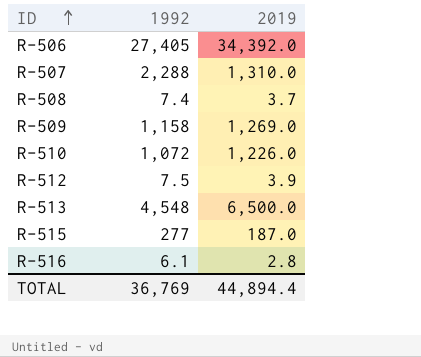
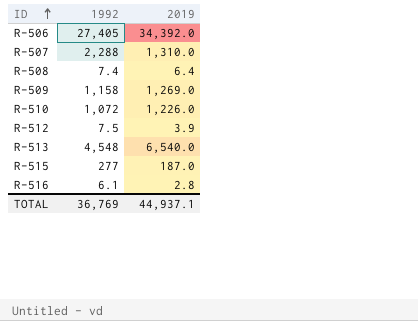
R-508 | 2019: 3.7 -> 6.4
R-513 | 2019: 6,500.0 -> 6,540.0
TOTAL | 2019: 44,894.4 -> 44,937.1

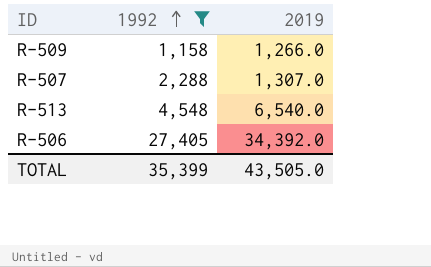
filter: none -> 1992 >= 1,158
row order: ID ascending -> 1992 ascending
R-509 | 2019: 1,269.0 -> 1,266.0
R-507 | 2019: 1,310.0 -> 1,307.0
TOTAL | 1992: 36,769 -> 35,399
TOTAL | 2019: 44,937.1 -> 43,505.0

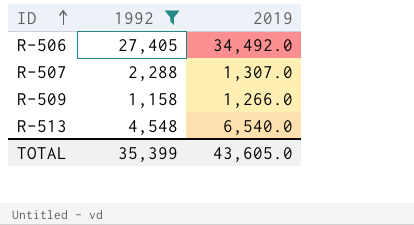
row order: 1992 ascending -> ID ascending
R-506 | 2019: 34,392.0 -> 34,492.0
TOTAL | 2019: 43,505.0 -> 43,605.0

